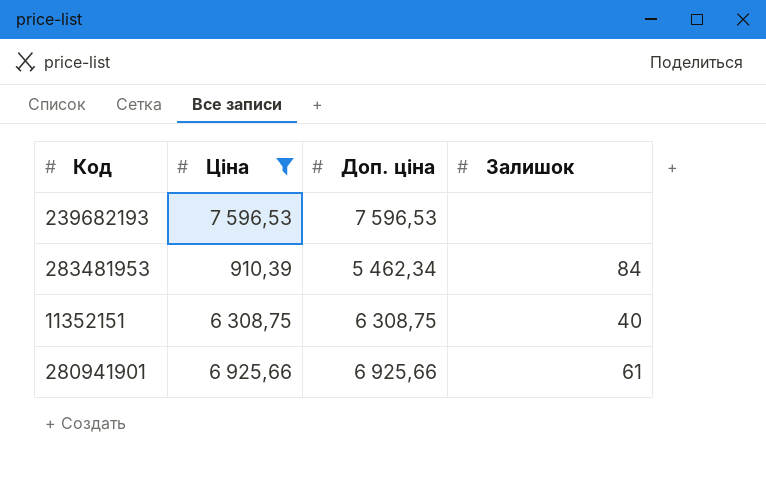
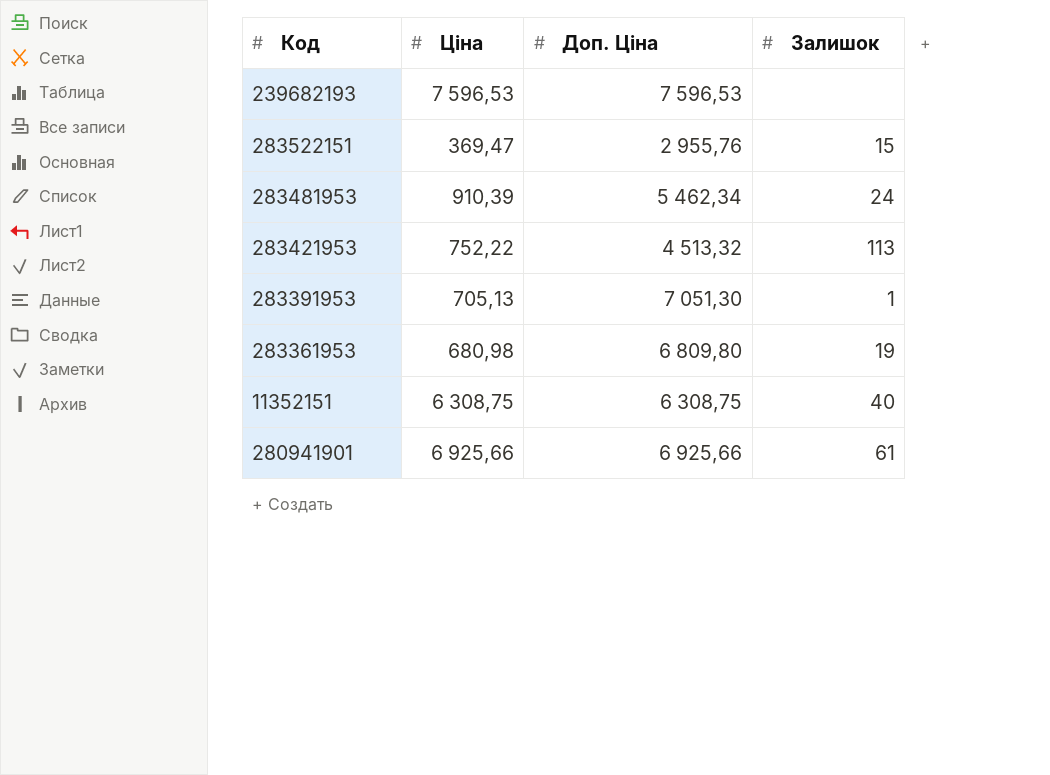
filter: Ціна >= 910,39 -> none
column name: Доп. ціна -> Доп. Ціна
283481953 | Залишок: 84 -> 24

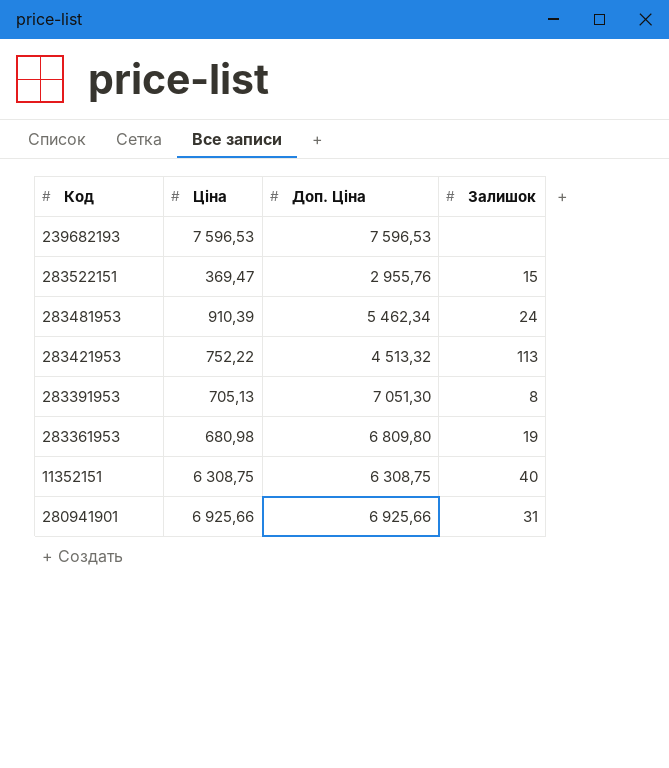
283391953 | Залишок: 1 -> 8
280941901 | Залишок: 61 -> 31

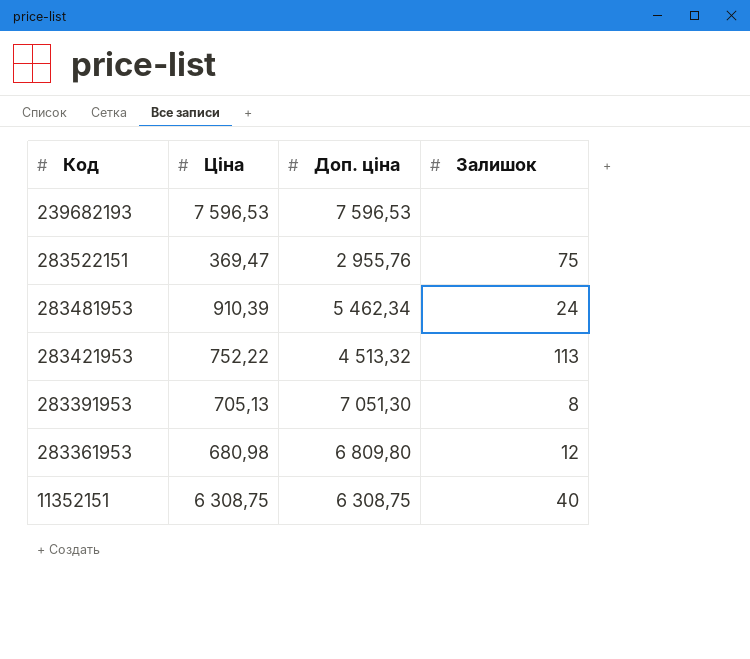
column name: Доп. Ціна -> Доп. ціна
row 280941901: 6 925,66 | 6 925,66 | 31 -> none
283522151 | Залишок: 15 -> 75
283361953 | Залишок: 19 -> 12

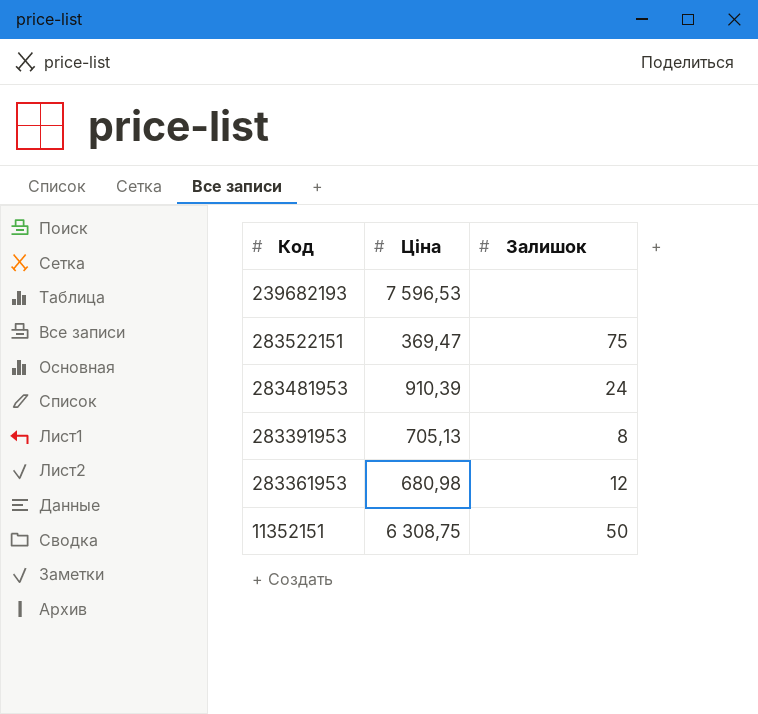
column Доп. ціна | position: 3 -> none
row 283421953: 752,22 | 4 513,32 | 113 -> none
11352151 | Залишок: 40 -> 50

